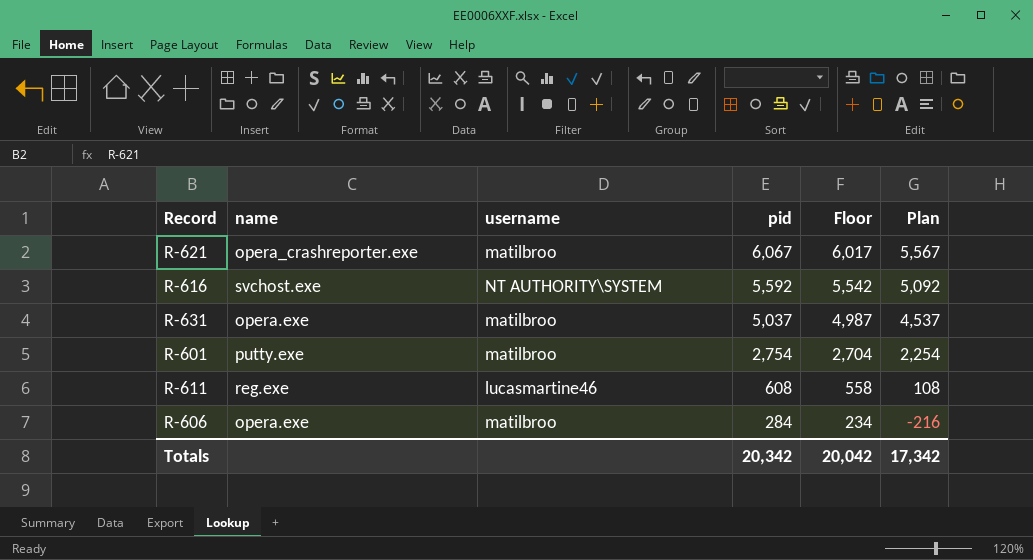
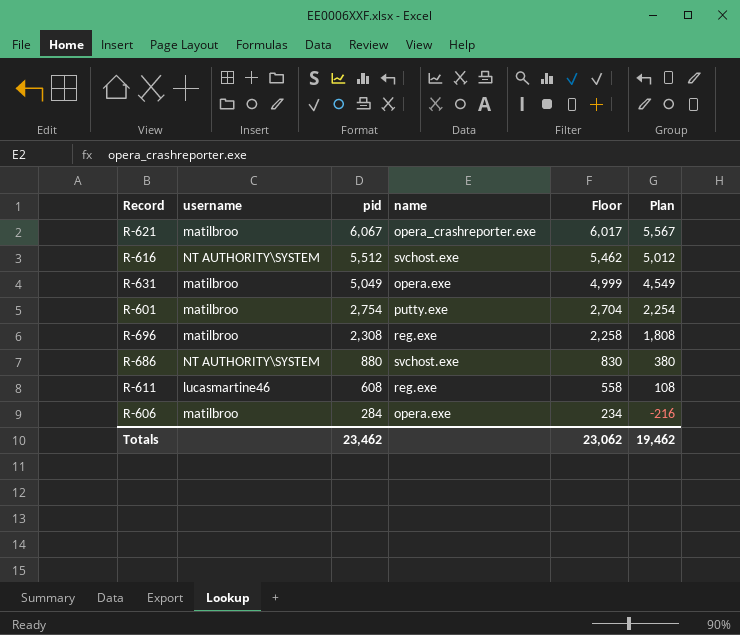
column name | position: 2 -> 4
R-616 | pid: 5,592 -> 5,512
R-616 | Floor: 5,542 -> 5,462
R-616 | Plan: 5,092 -> 5,012
R-631 | pid: 5,037 -> 5,049
R-631 | Floor: 4,987 -> 4,999
R-631 | Plan: 4,537 -> 4,549
row R-696: none -> matilbroo | 2,308 | reg.exe | 2,258 | 1,808
row R-686: none -> NT AUTHORITY\SYSTEM | 880 | svchost.exe | 830 | 380
Totals | pid: 20,342 -> 23,462
Totals | Floor: 20,042 -> 23,062
Totals | Plan: 17,342 -> 19,462

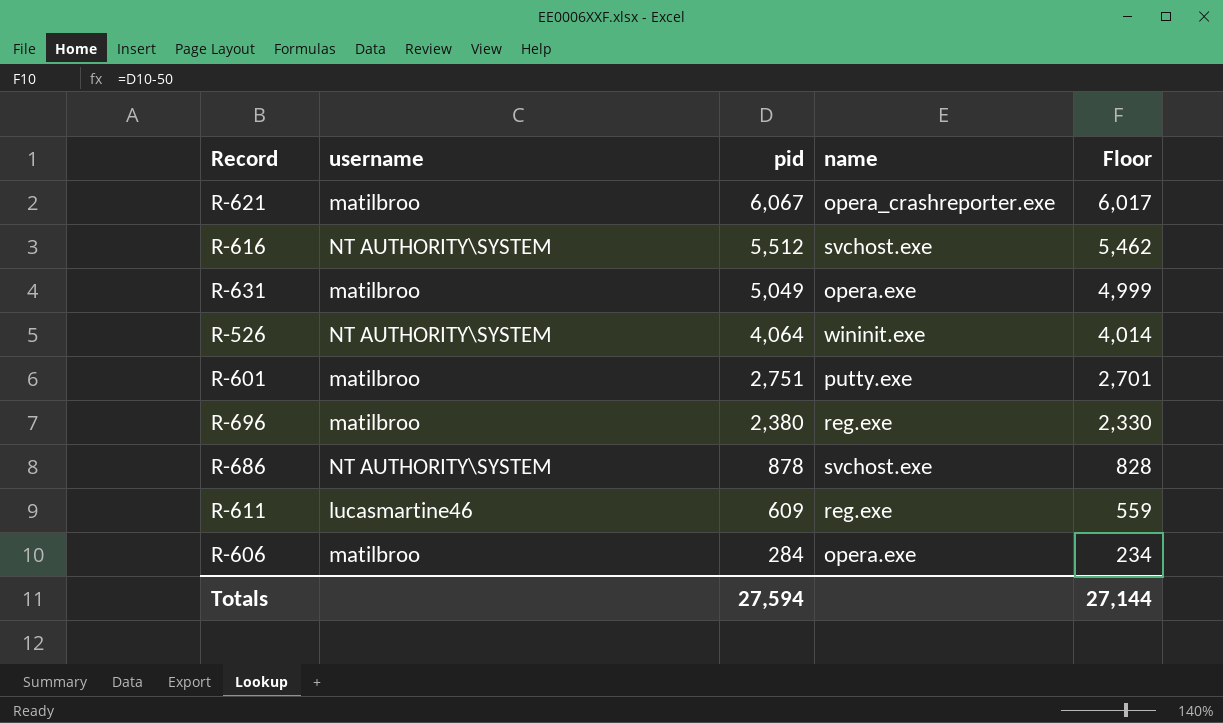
column Plan | formula: [pid] - 500 -> none
row R-526: none -> NT AUTHORITY\SYSTEM | 4,064 | wininit.exe | 4,014
R-601 | pid: 2,754 -> 2,751
R-601 | Floor: 2,704 -> 2,701
R-696 | pid: 2,308 -> 2,380
R-696 | Floor: 2,258 -> 2,330
R-686 | pid: 880 -> 878
R-686 | Floor: 830 -> 828
R-611 | pid: 608 -> 609
R-611 | Floor: 558 -> 559
Totals | pid: 23,462 -> 27,594
Totals | Floor: 23,062 -> 27,144

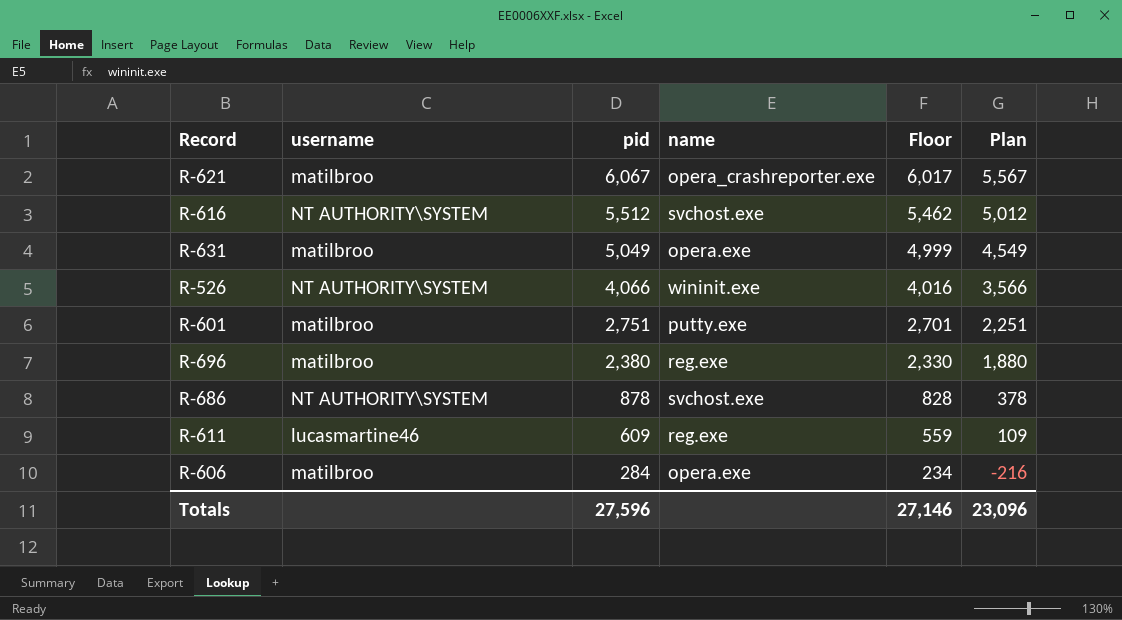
column Plan | formula: none -> [pid] - 500
R-526 | pid: 4,064 -> 4,066
R-526 | Floor: 4,014 -> 4,016
Totals | pid: 27,594 -> 27,596
Totals | Floor: 27,144 -> 27,146

